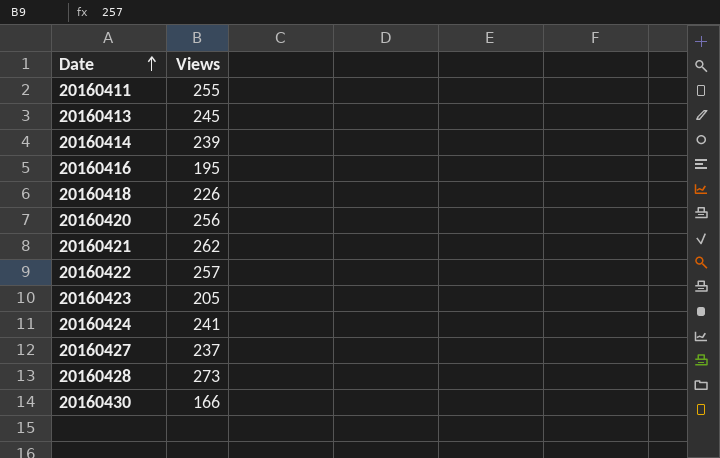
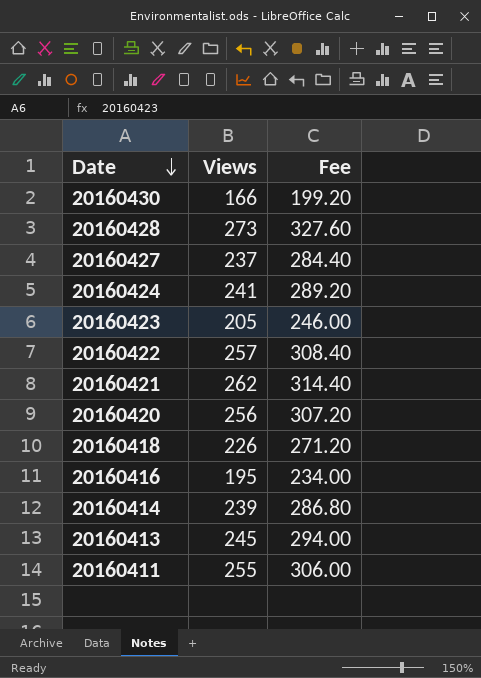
row order: Date ascending -> Date descending
column Fee | formula: none -> [Views] * 1.2

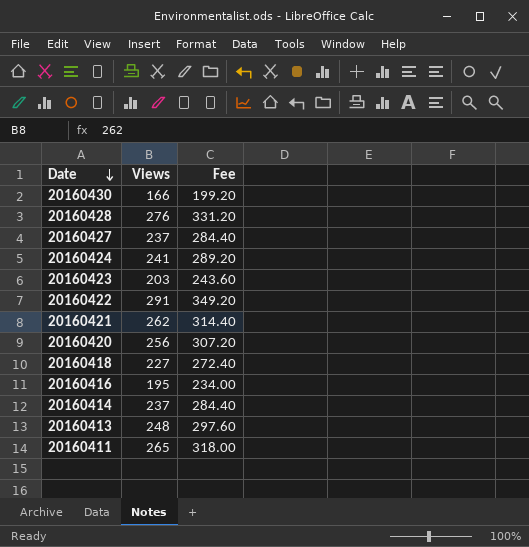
20160428 | Views: 273 -> 276
20160428 | Fee: 327.60 -> 331.20
20160423 | Views: 205 -> 203
20160423 | Fee: 246.00 -> 243.60
20160422 | Views: 257 -> 291
20160422 | Fee: 308.40 -> 349.20
20160418 | Views: 226 -> 227
20160418 | Fee: 271.20 -> 272.40
20160414 | Views: 239 -> 237
20160414 | Fee: 286.80 -> 284.40
20160413 | Views: 245 -> 248
20160413 | Fee: 294.00 -> 297.60
20160411 | Views: 255 -> 265
20160411 | Fee: 306.00 -> 318.00

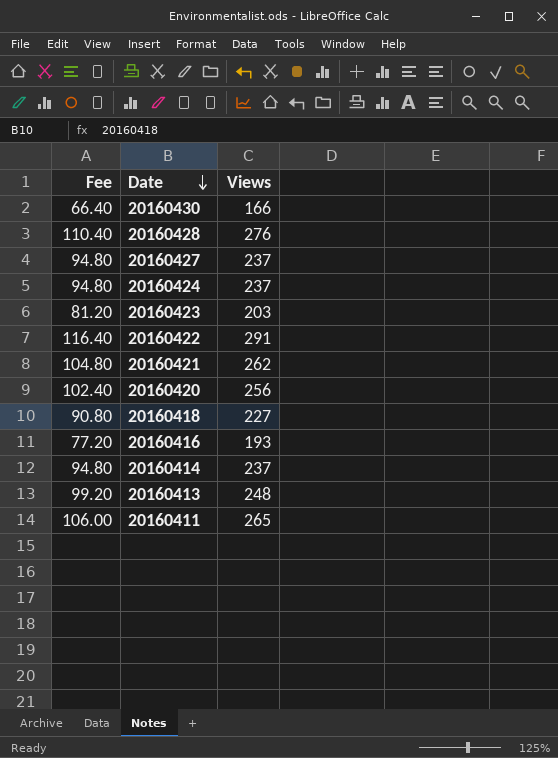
column Fee | formula: [Views] * 1.2 -> [Views] * 0.4
column Fee | position: 3 -> 1
20160424 | Views: 241 -> 237
20160416 | Views: 195 -> 193

